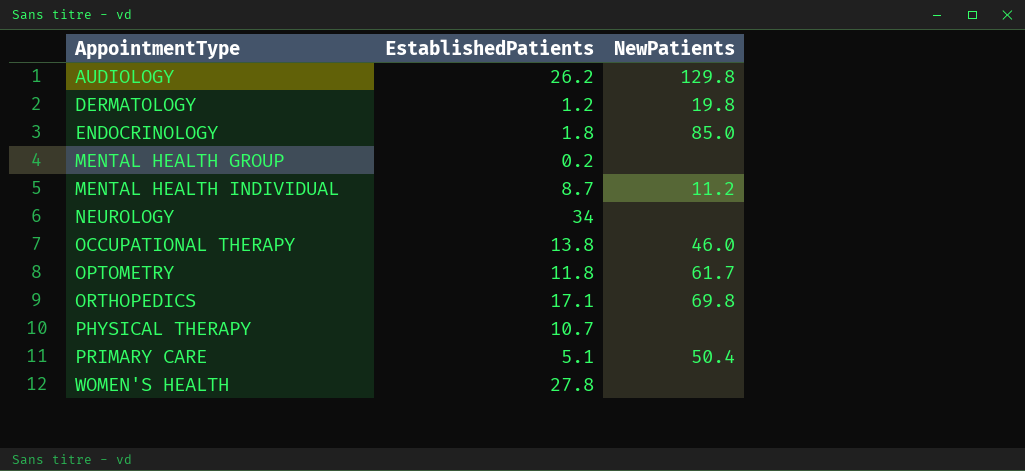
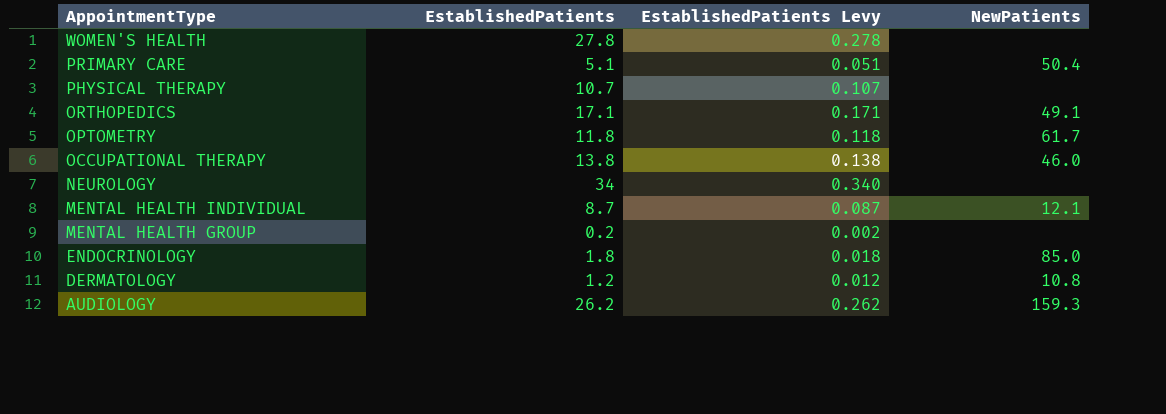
row order: AppointmentType ascending -> AppointmentType descending
column EstablishedPatients Levy | formula: none -> [EstablishedPatients] * 0.01
ORTHOPEDICS | NewPatients: 69.8 -> 49.1
MENTAL HEALTH INDIVIDUAL | NewPatients: 11.2 -> 12.1
DERMATOLOGY | NewPatients: 19.8 -> 10.8
AUDIOLOGY | NewPatients: 129.8 -> 159.3

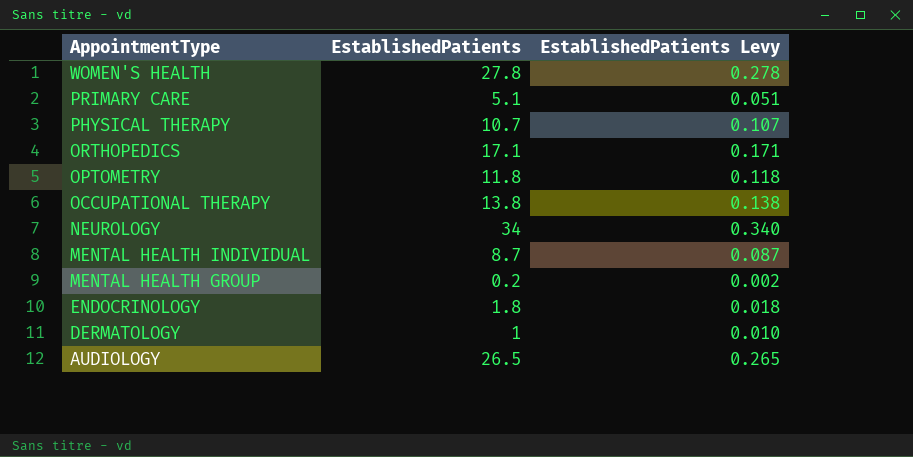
column NewPatients | position: 4 -> none
DERMATOLOGY | EstablishedPatients: 1.2 -> 1
DERMATOLOGY | EstablishedPatients Levy: 0.012 -> 0.010
AUDIOLOGY | EstablishedPatients: 26.2 -> 26.5
AUDIOLOGY | EstablishedPatients Levy: 0.262 -> 0.265

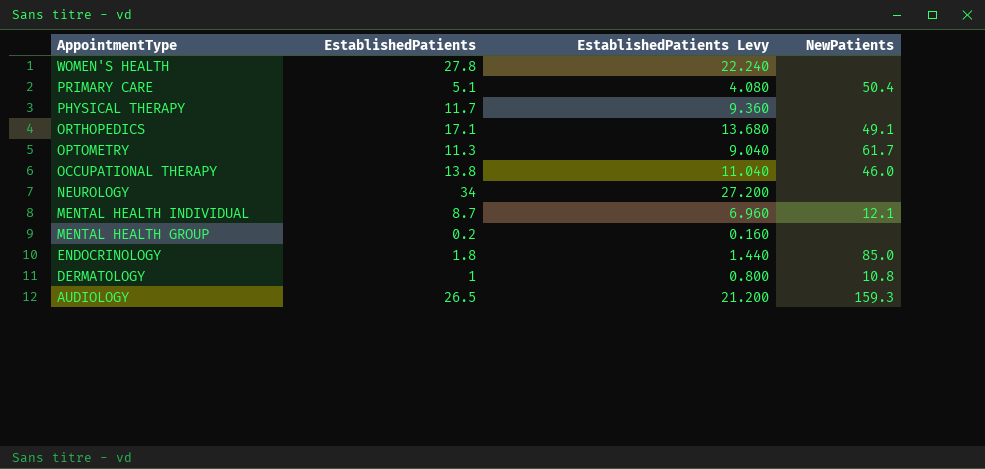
column EstablishedPatients Levy | formula: [EstablishedPatients] * 0.01 -> [EstablishedPatients] * 0.8
column NewPatients | position: none -> 4
PHYSICAL THERAPY | EstablishedPatients: 10.7 -> 11.7
OPTOMETRY | EstablishedPatients: 11.8 -> 11.3

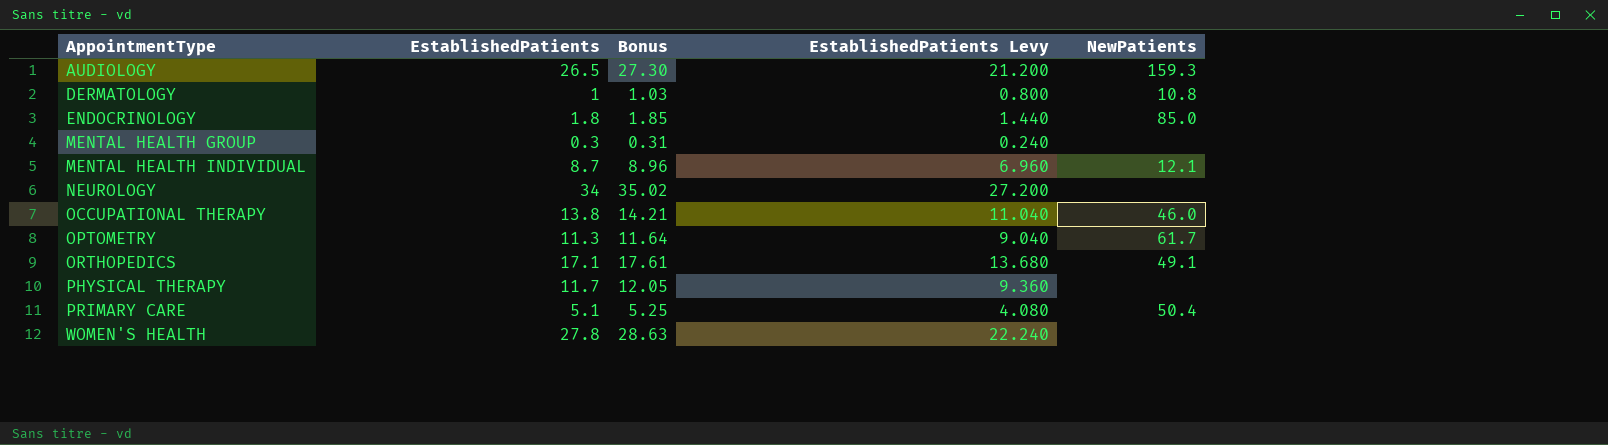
row order: AppointmentType descending -> AppointmentType ascending
column Bonus | formula: none -> [EstablishedPatients] * 1.03
MENTAL HEALTH GROUP | EstablishedPatients: 0.2 -> 0.3
MENTAL HEALTH GROUP | EstablishedPatients Levy: 0.160 -> 0.240

